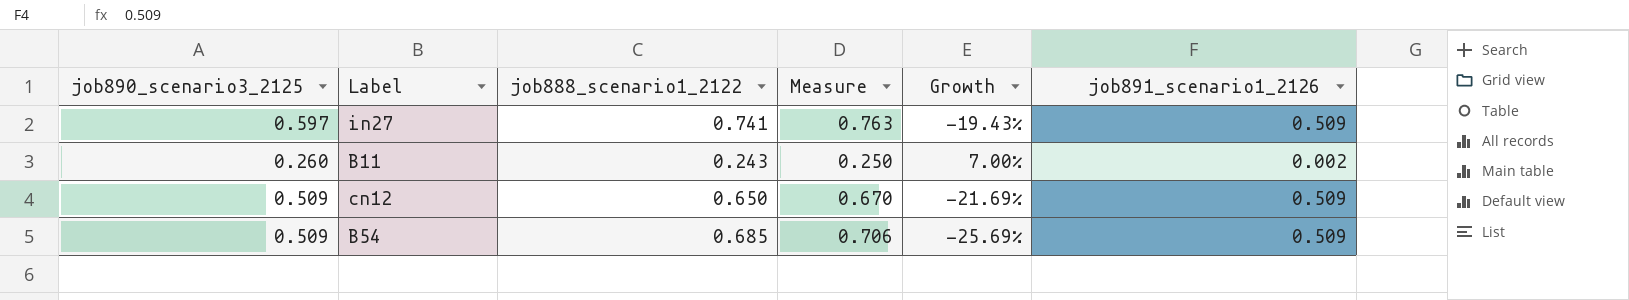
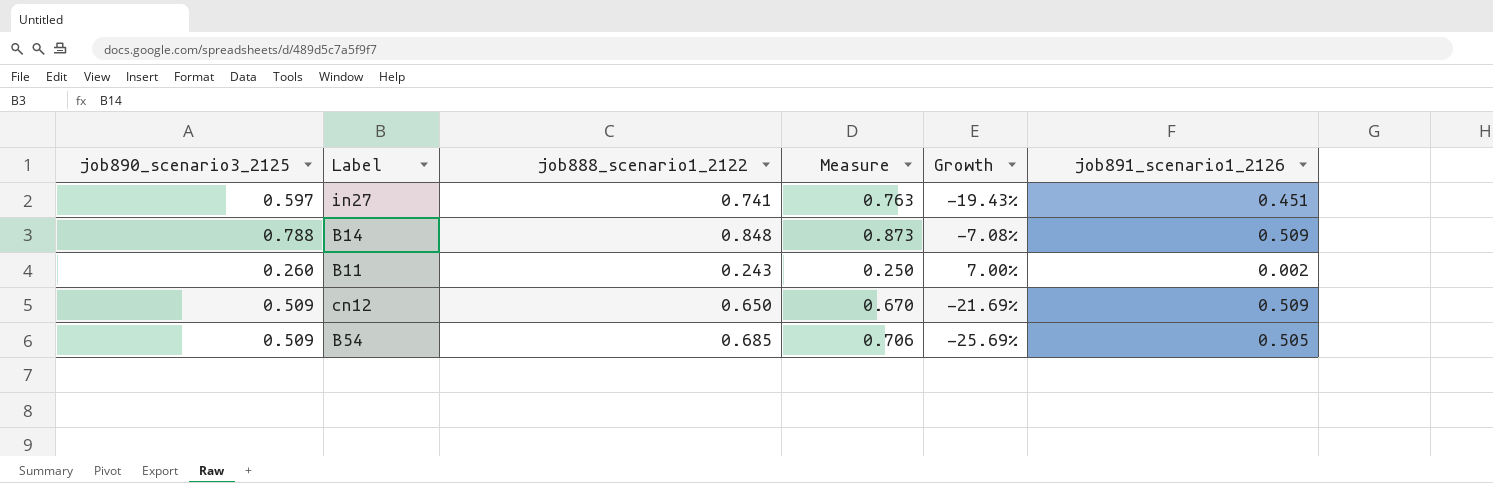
in27 | job891_scenario1_2126: 0.509 -> 0.451
row B14: none -> 0.788 | 0.848 | 0.873 | -7.08% | 0.509
B54 | job891_scenario1_2126: 0.509 -> 0.505

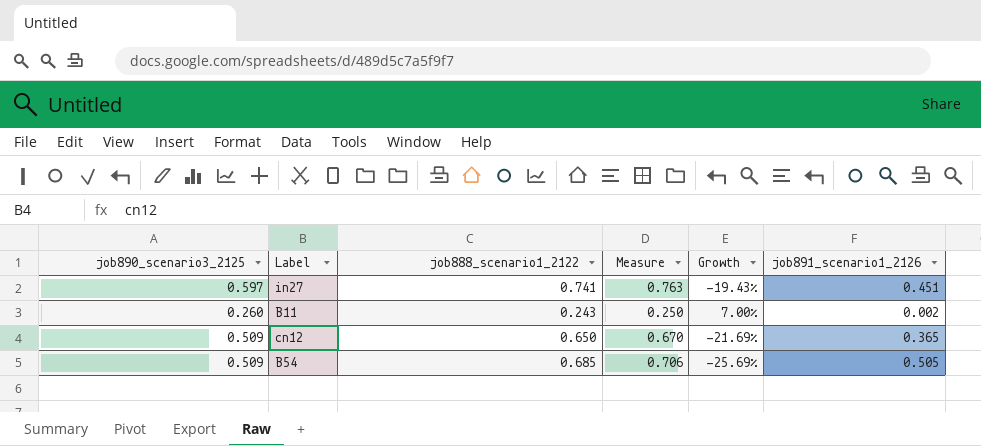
row B14: 0.788 | 0.848 | 0.873 | -7.08% | 0.509 -> none
cn12 | job891_scenario1_2126: 0.509 -> 0.365

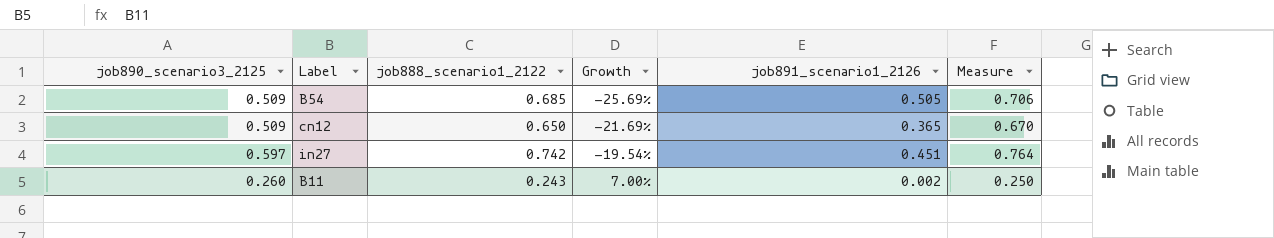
row order: none -> Growth ascending
column Measure | position: 4 -> 6
in27 | job888_scenario1_2122: 0.741 -> 0.742
in27 | Growth: -19.43% -> -19.54%
in27 | Measure: 0.763 -> 0.764

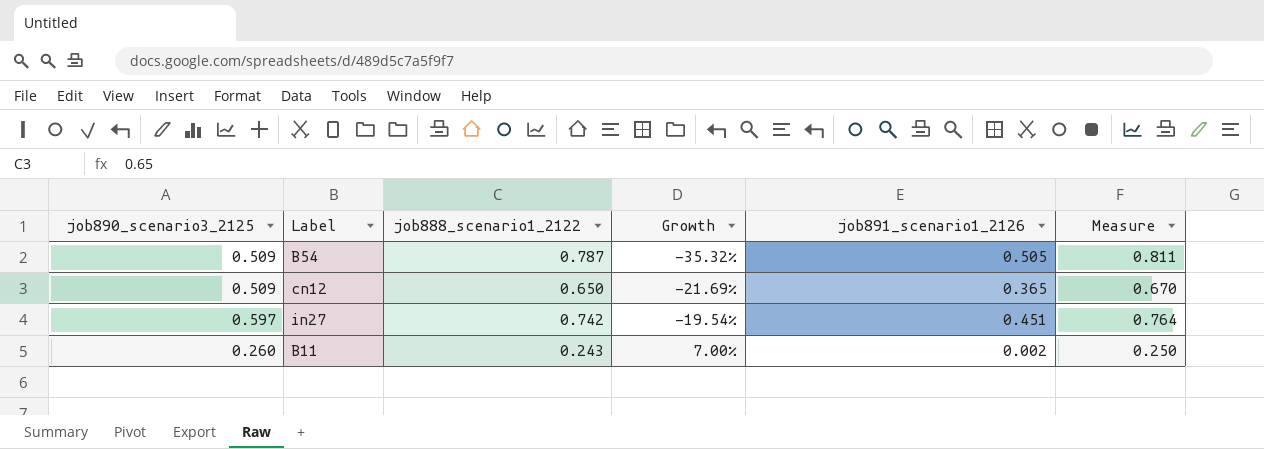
B54 | job888_scenario1_2122: 0.685 -> 0.787
B54 | Growth: -25.69% -> -35.32%
B54 | Measure: 0.706 -> 0.811

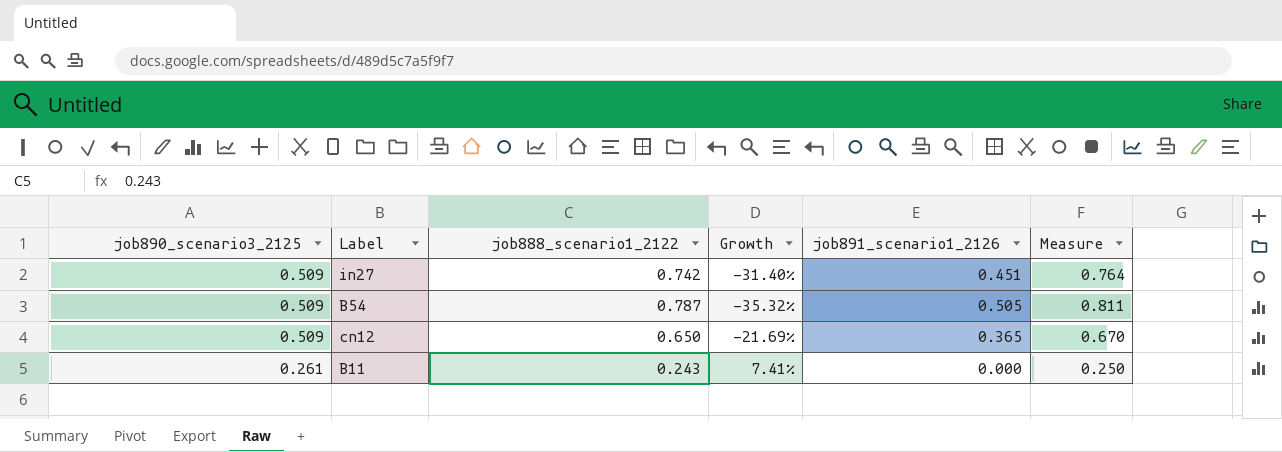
row order: Growth ascending -> job890_scenario3_2125 descending
in27 | job890_scenario3_2125: 0.597 -> 0.509
in27 | Growth: -19.54% -> -31.40%
B11 | job890_scenario3_2125: 0.260 -> 0.261
B11 | Growth: 7.00% -> 7.41%
B11 | job891_scenario1_2126: 0.002 -> 0.000

